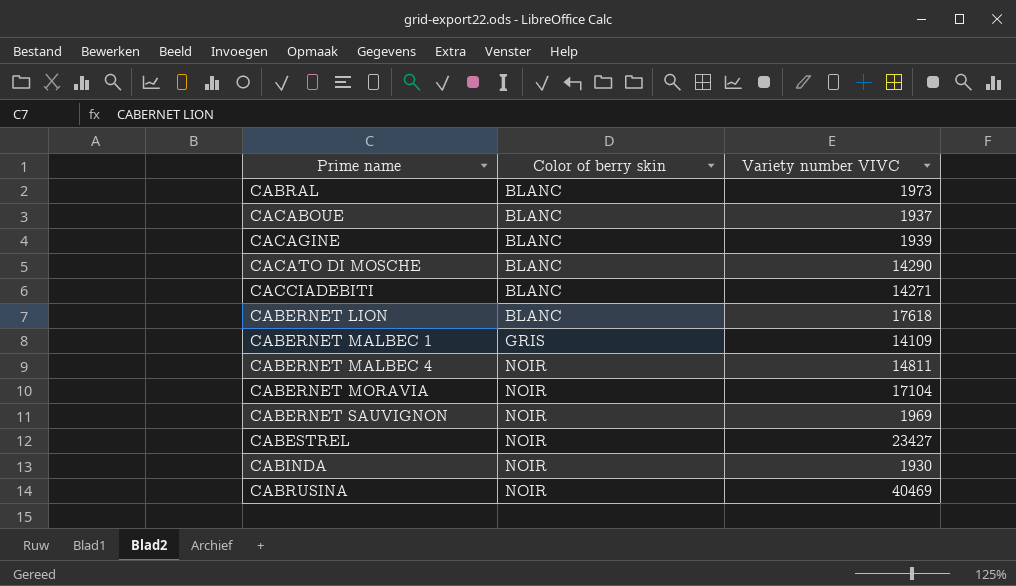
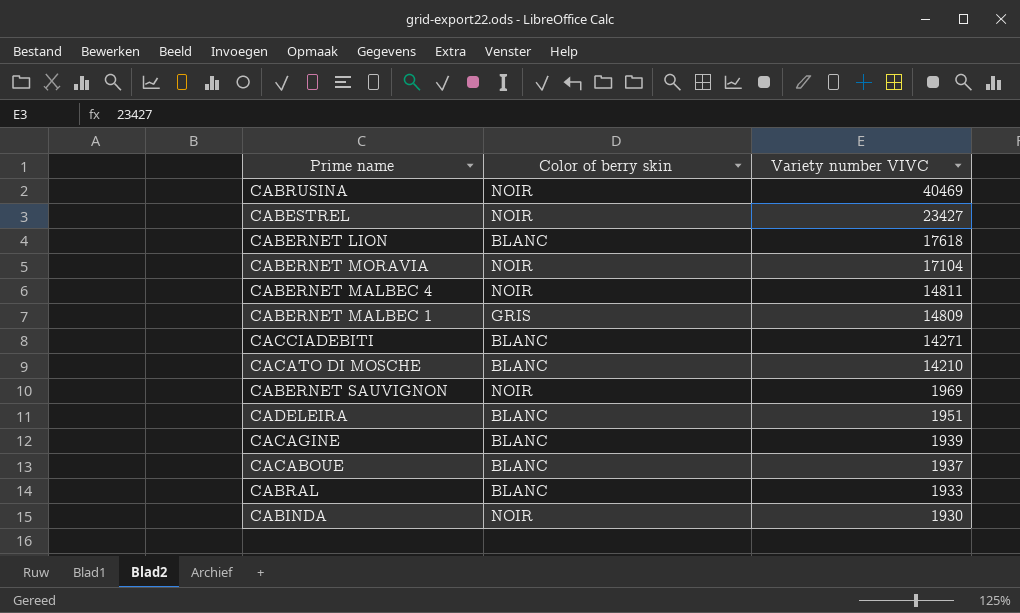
row order: Color of berry skin ascending -> Variety number VIVC descending
CABERNET MALBEC 1 | Variety number VIVC: 14109 -> 14809
CACATO DI MOSCHE | Variety number VIVC: 14290 -> 14210
row CADELEIRA: none -> BLANC | 1951
CABRAL | Variety number VIVC: 1973 -> 1933

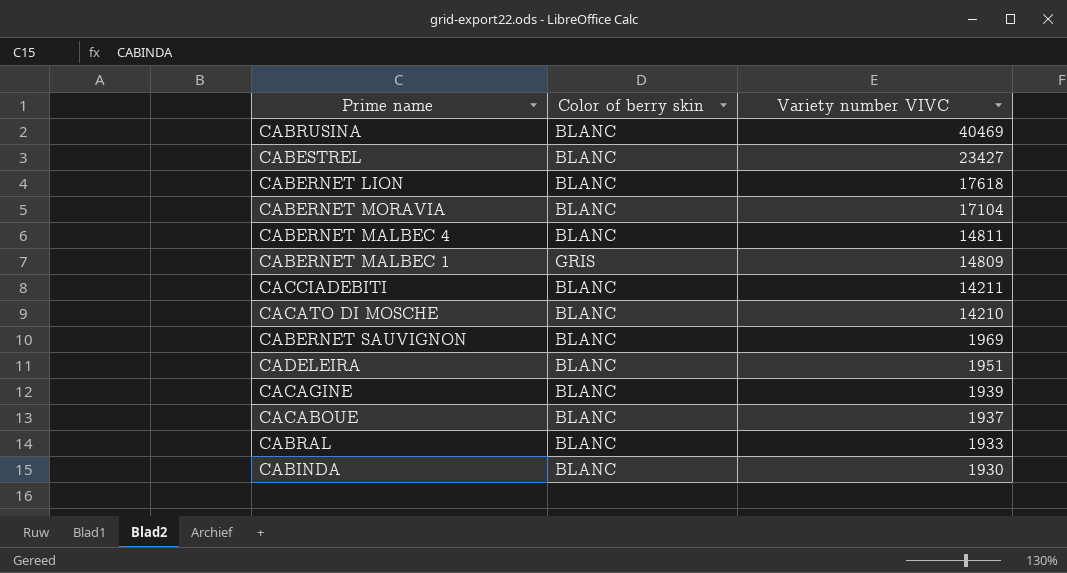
CABRUSINA | Color of berry skin: NOIR -> BLANC
CABESTREL | Color of berry skin: NOIR -> BLANC
CABERNET MORAVIA | Color of berry skin: NOIR -> BLANC
CABERNET MALBEC 4 | Color of berry skin: NOIR -> BLANC
CACCIADEBITI | Variety number VIVC: 14271 -> 14211
CABERNET SAUVIGNON | Color of berry skin: NOIR -> BLANC
CABINDA | Color of berry skin: NOIR -> BLANC

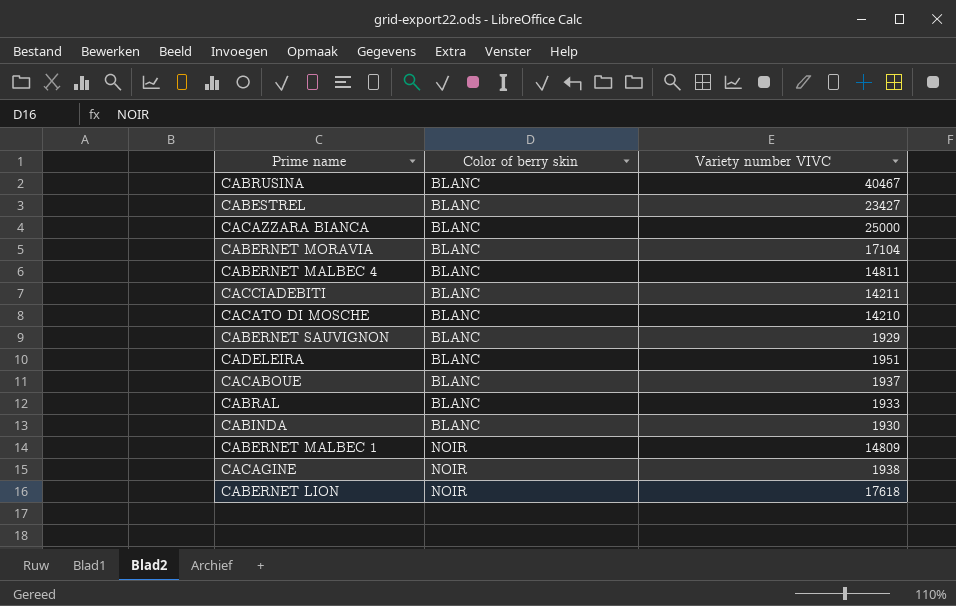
row order: Variety number VIVC descending -> Color of berry skin ascending
CABRUSINA | Variety number VIVC: 40469 -> 40467
row CACAZZARA BIANCA: none -> BLANC | 25000
CABERNET SAUVIGNON | Variety number VIVC: 1969 -> 1929
CABERNET MALBEC 1 | Color of berry skin: GRIS -> NOIR
CACAGINE | Color of berry skin: BLANC -> NOIR
CACAGINE | Variety number VIVC: 1939 -> 1938
CABERNET LION | Color of berry skin: BLANC -> NOIR

